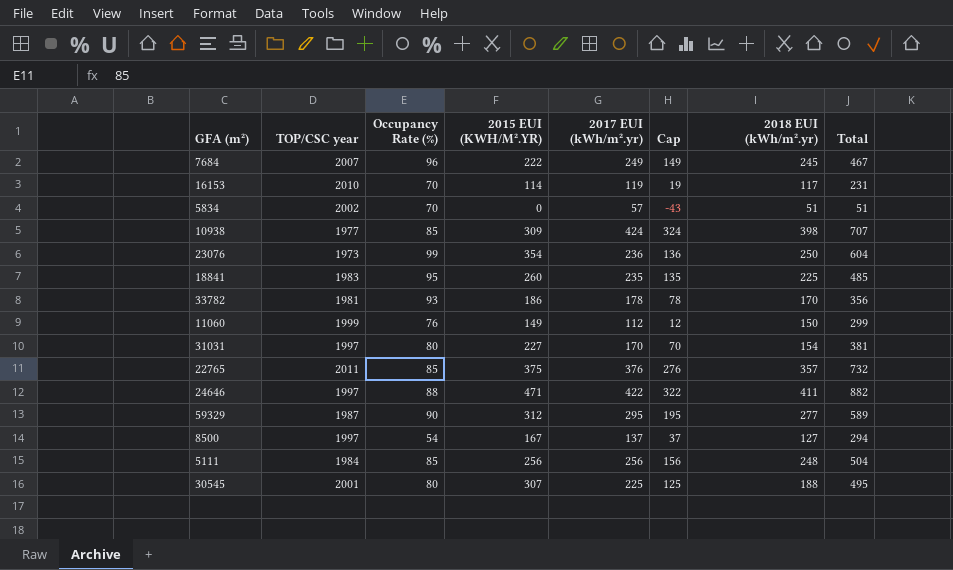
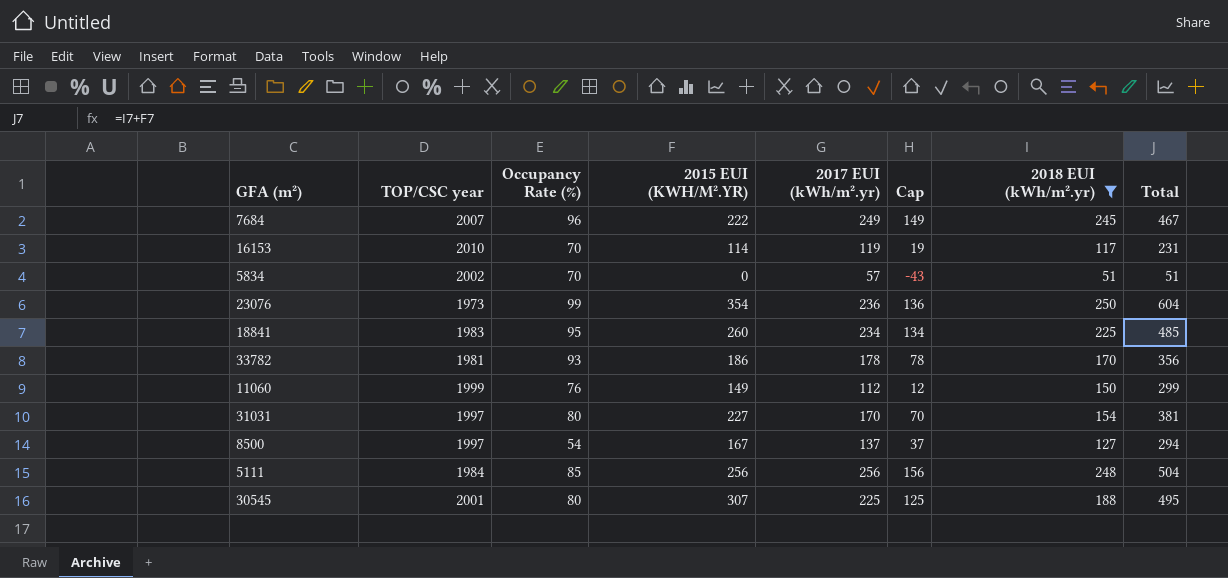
filter: none -> 2018 EUI (kWh/m².yr) <= 250
18841 | 2017 EUI (kWh/m².yr): 235 -> 234
18841 | Cap: 135 -> 134

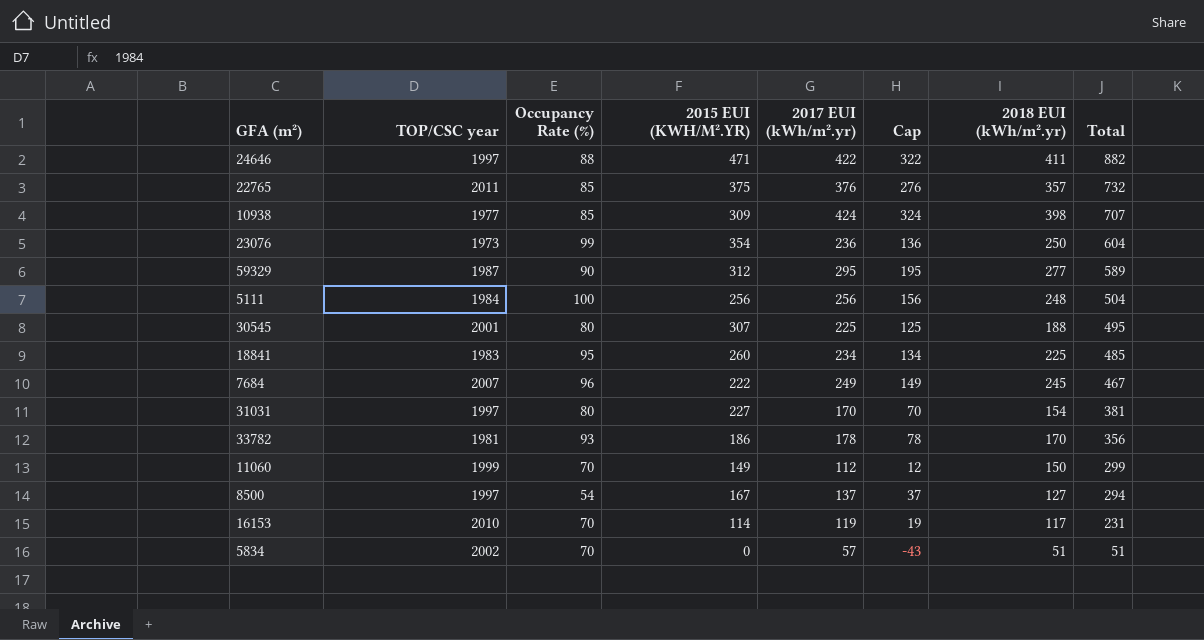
filter: 2018 EUI (kWh/m².yr) <= 250 -> none
row order: none -> Total descending
5111 | Occupancy Rate (%): 85 -> 100
11060 | Occupancy Rate (%): 76 -> 70

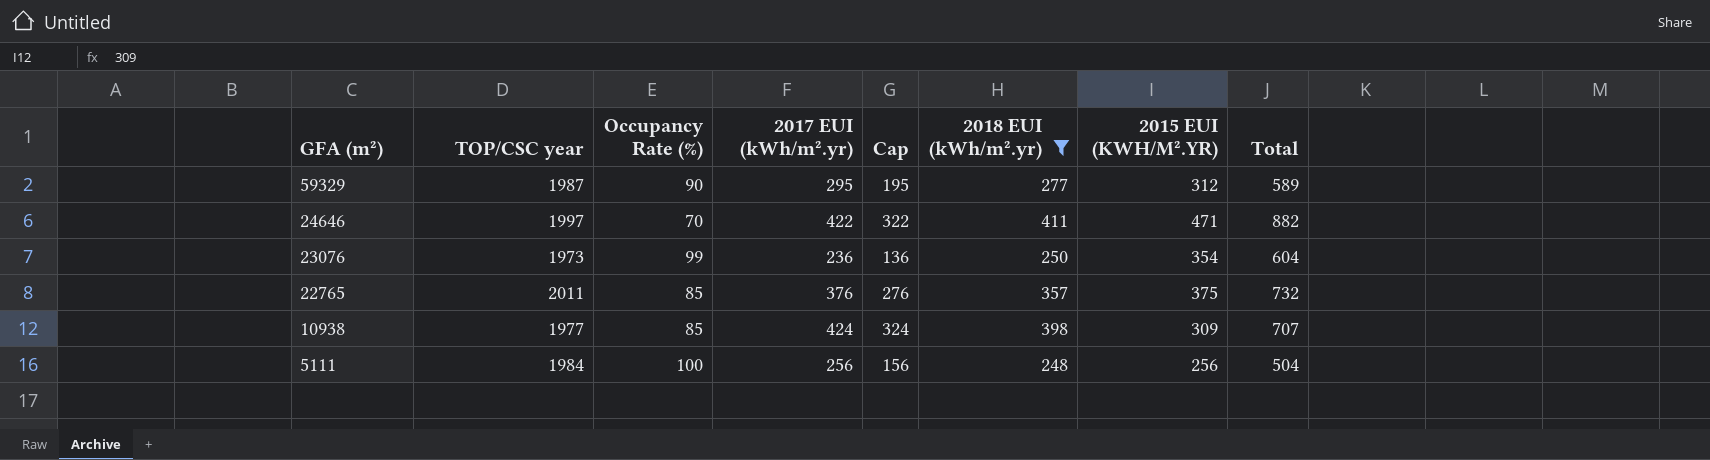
filter: none -> 2018 EUI (kWh/m².yr) >= 248
row order: Total descending -> GFA (m²) descending
column 2015 EUI (KWH/M².YR) | position: 4 -> 7
24646 | Occupancy Rate (%): 88 -> 70

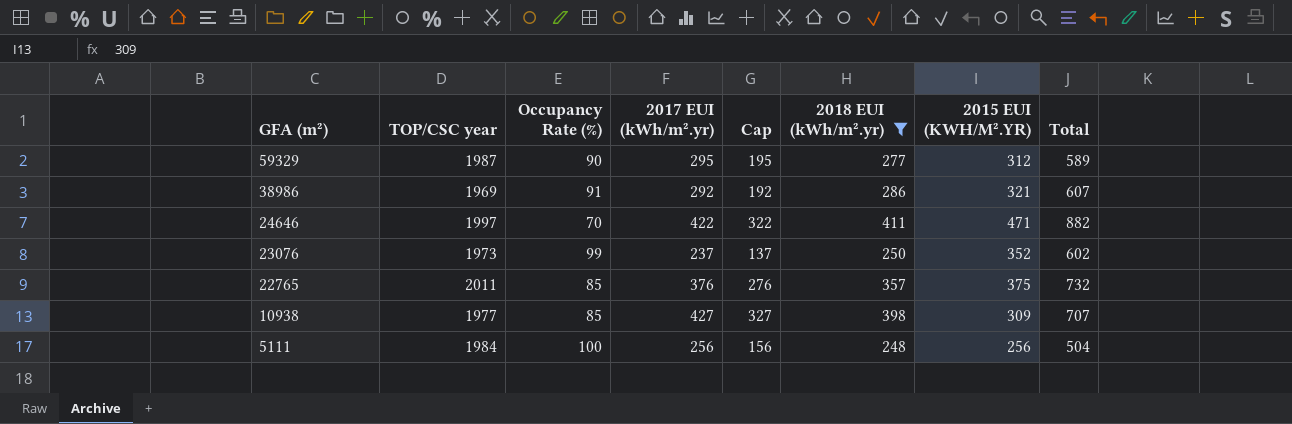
row 38986: none -> 1969 | 91 | 292 | 192 | 286 | 321 | 607
23076 | 2017 EUI (kWh/m².yr): 236 -> 237
23076 | Cap: 136 -> 137
23076 | 2015 EUI (KWH/M².YR): 354 -> 352
23076 | Total: 604 -> 602
10938 | 2017 EUI (kWh/m².yr): 424 -> 427
10938 | Cap: 324 -> 327

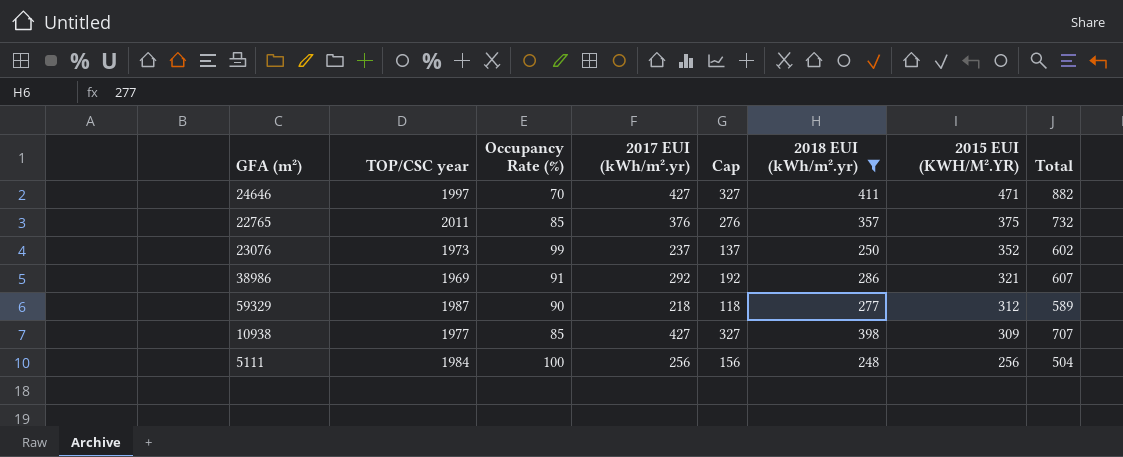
row order: GFA (m²) descending -> 2015 EUI (KWH/M².YR) descending
24646 | 2017 EUI (kWh/m².yr): 422 -> 427
24646 | Cap: 322 -> 327
59329 | 2017 EUI (kWh/m².yr): 295 -> 218
59329 | Cap: 195 -> 118

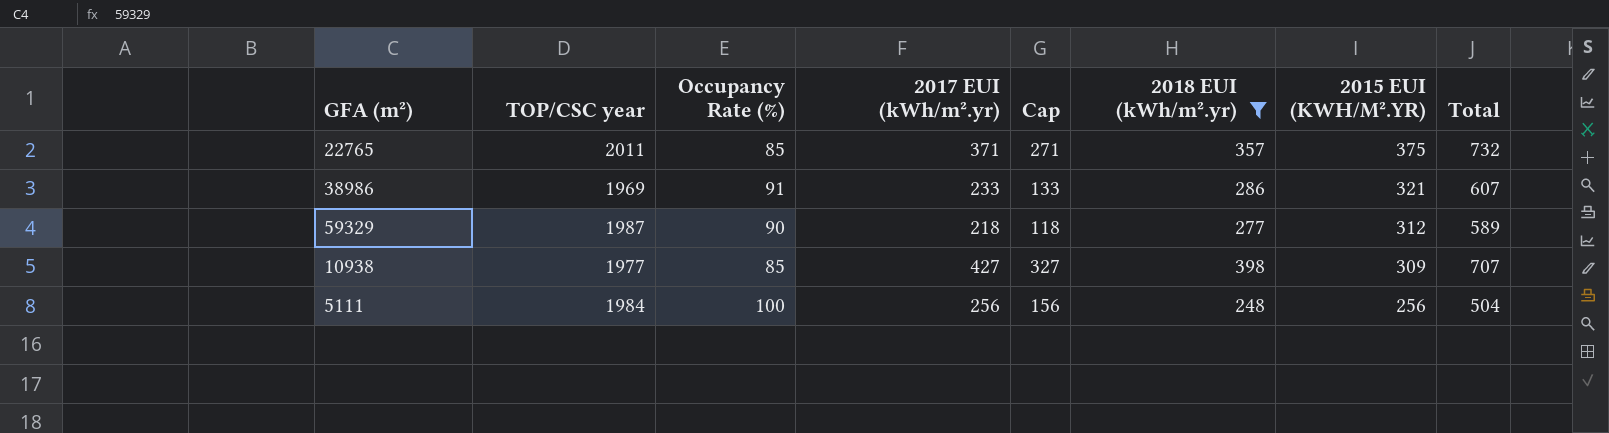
row 24646: 1997 | 70 | 427 | 327 | 411 | 471 | 882 -> none
row 23076: 1973 | 99 | 237 | 137 | 250 | 352 | 602 -> none
22765 | 2017 EUI (kWh/m².yr): 376 -> 371
22765 | Cap: 276 -> 271
38986 | 2017 EUI (kWh/m².yr): 292 -> 233
38986 | Cap: 192 -> 133

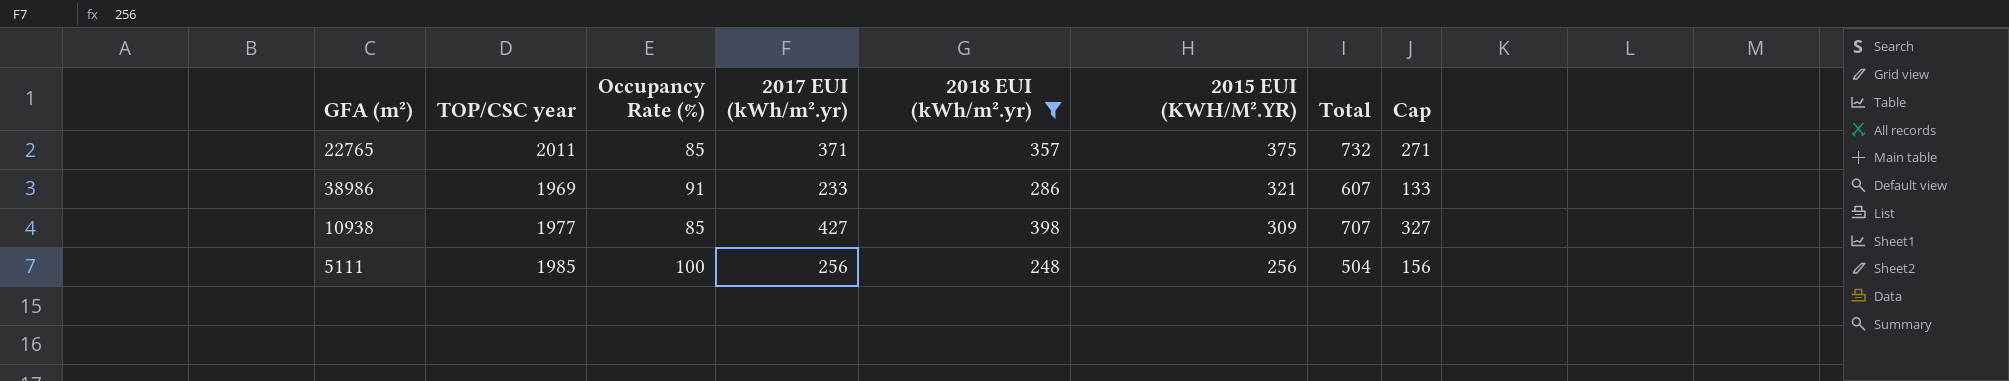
column Cap | position: 5 -> 8
row 59329: 1987 | 90 | 218 | 118 | 277 | 312 | 589 -> none
5111 | TOP/CSC year: 1984 -> 1985

